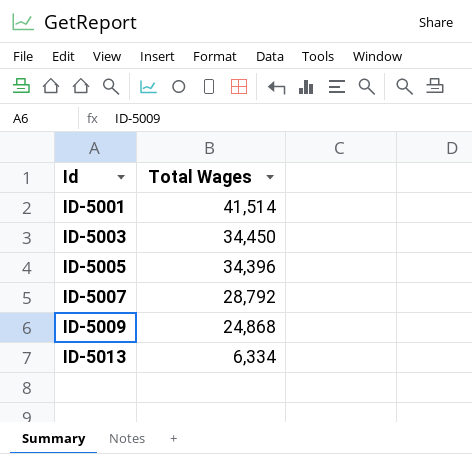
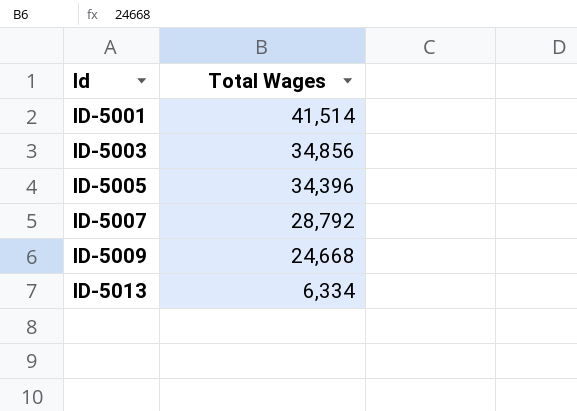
ID-5003 | Total Wages: 34,450 -> 34,856
ID-5009 | Total Wages: 24,868 -> 24,668

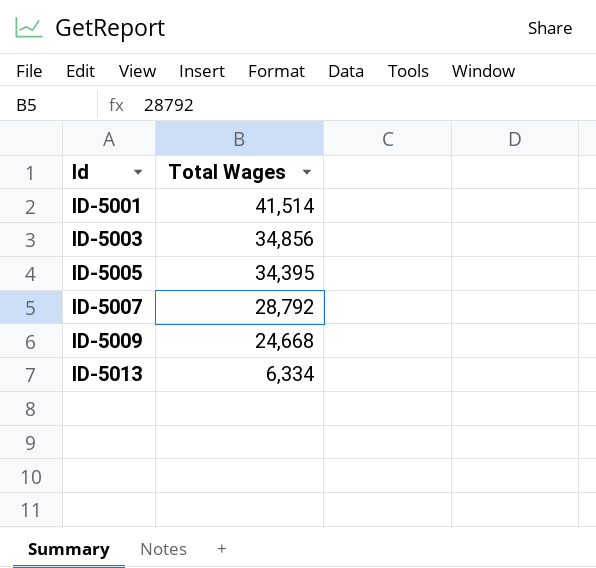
ID-5005 | Total Wages: 34,396 -> 34,395

